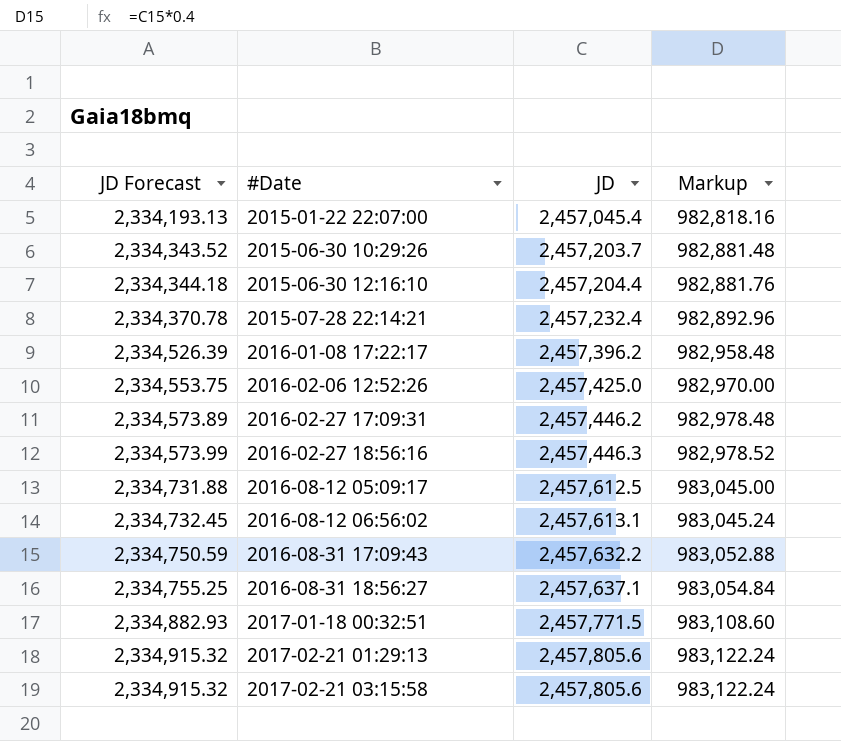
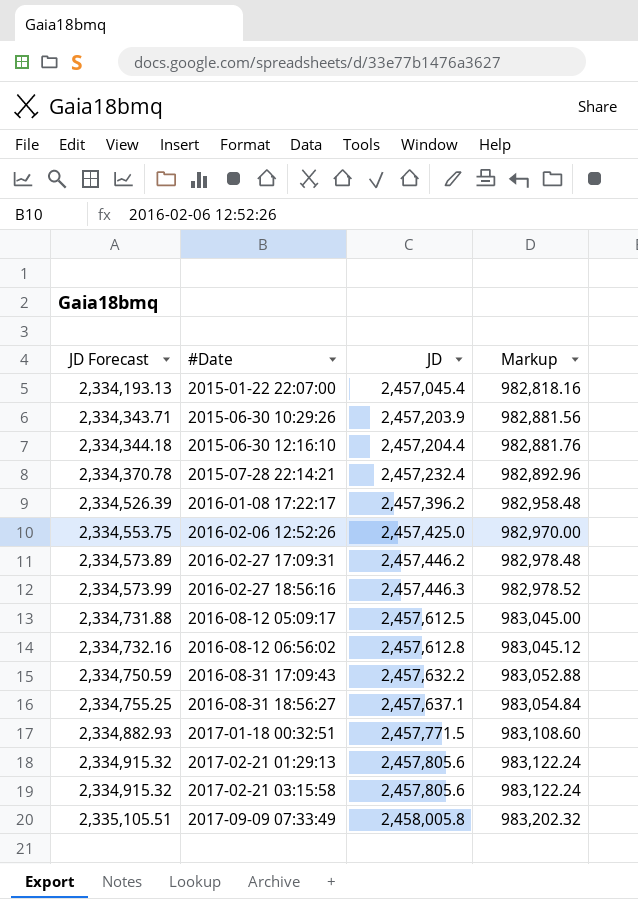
2015-06-30 10:29:26 | JD Forecast: 2,334,343.52 -> 2,334,343.71
2015-06-30 10:29:26 | JD: 2,457,203.7 -> 2,457,203.9
2015-06-30 10:29:26 | Markup: 982,881.48 -> 982,881.56
2016-08-12 06:56:02 | JD Forecast: 2,334,732.45 -> 2,334,732.16
2016-08-12 06:56:02 | JD: 2,457,613.1 -> 2,457,612.8
2016-08-12 06:56:02 | Markup: 983,045.24 -> 983,045.12
row 2017-09-09 07:33:49: none -> 2,335,105.51 | 2,458,005.8 | 983,202.32

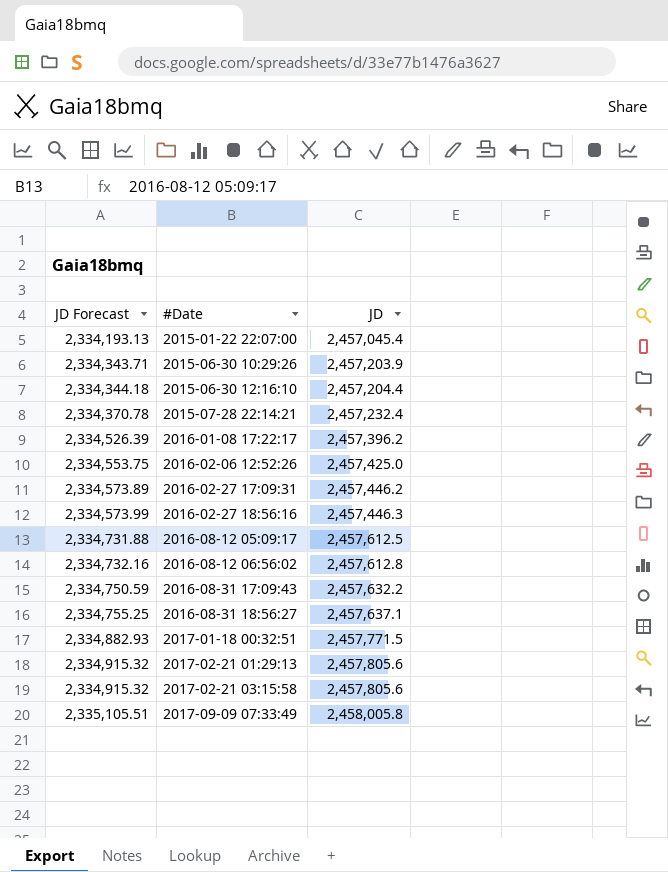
column Markup | formula: [JD] * 0.4 -> none

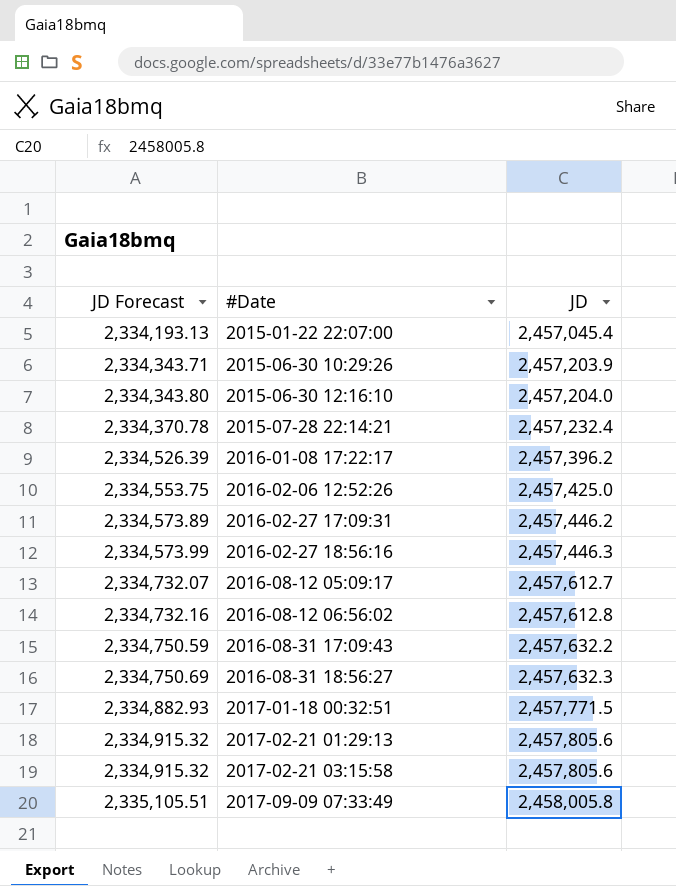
2015-06-30 12:16:10 | JD Forecast: 2,334,344.18 -> 2,334,343.80
2015-06-30 12:16:10 | JD: 2,457,204.4 -> 2,457,204.0
2016-08-12 05:09:17 | JD Forecast: 2,334,731.88 -> 2,334,732.07
2016-08-12 05:09:17 | JD: 2,457,612.5 -> 2,457,612.7
2016-08-31 18:56:27 | JD Forecast: 2,334,755.25 -> 2,334,750.69
2016-08-31 18:56:27 | JD: 2,457,637.1 -> 2,457,632.3

